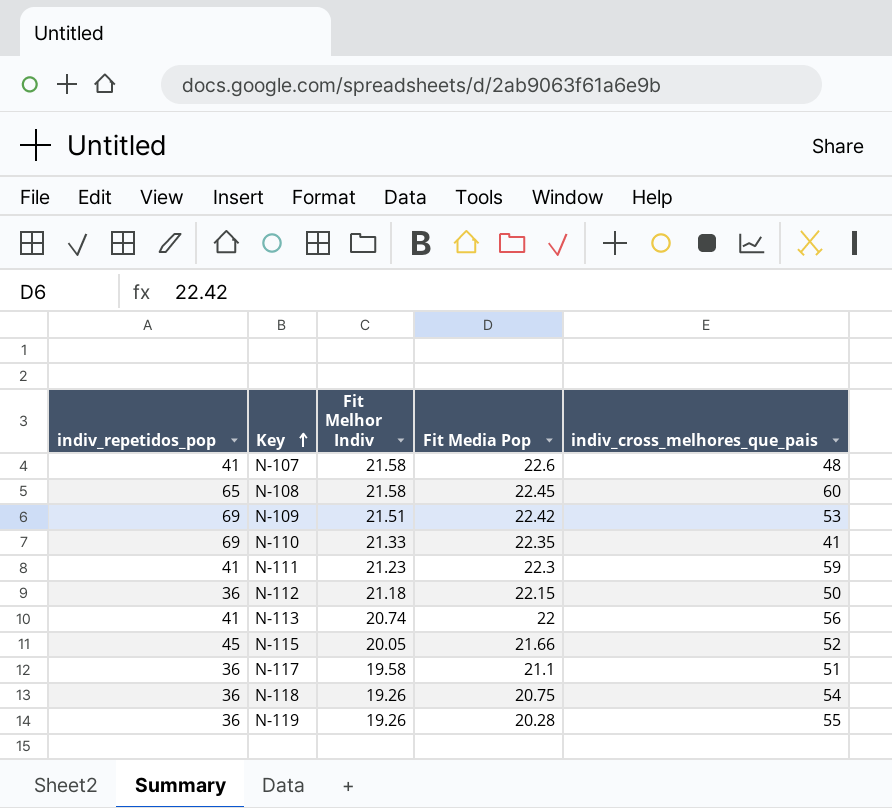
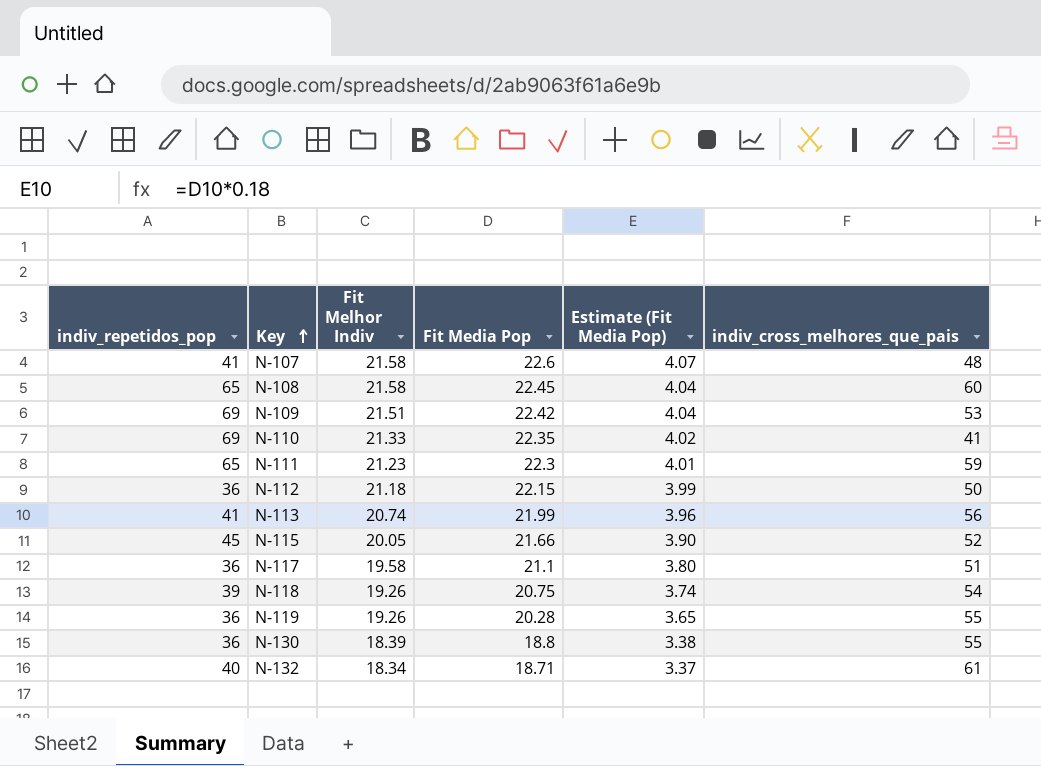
column Estimate (Fit Media Pop) | formula: none -> [Fit Media Pop] * 0.18
N-111 | indiv_repetidos_pop: 41 -> 65
N-113 | Fit Media Pop: 22 -> 21.99
N-118 | indiv_repetidos_pop: 36 -> 39
row N-130: none -> 36 | 18.39 | 18.8 | 3.38 | 55
row N-132: none -> 40 | 18.34 | 18.71 | 3.37 | 61

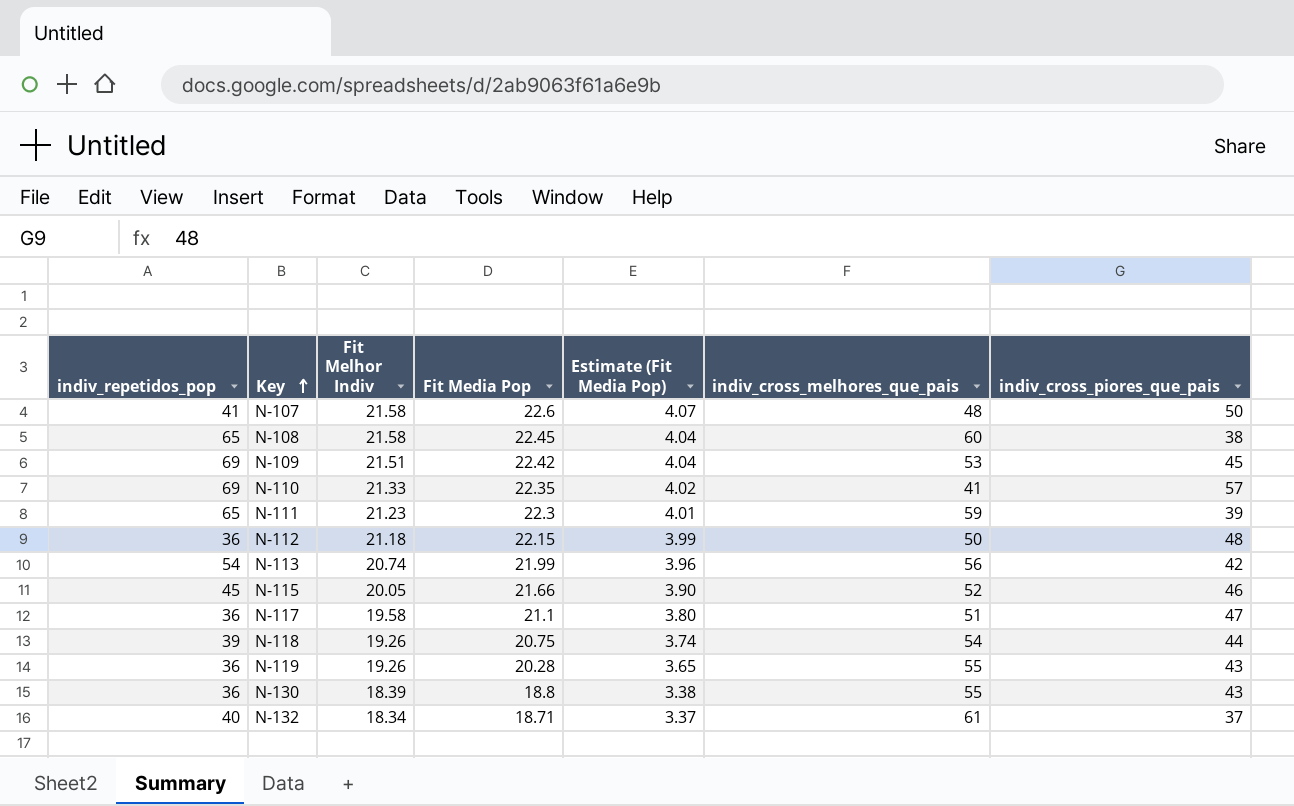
column indiv_cross_piores_que_pais | position: none -> 7
N-113 | indiv_repetidos_pop: 41 -> 54

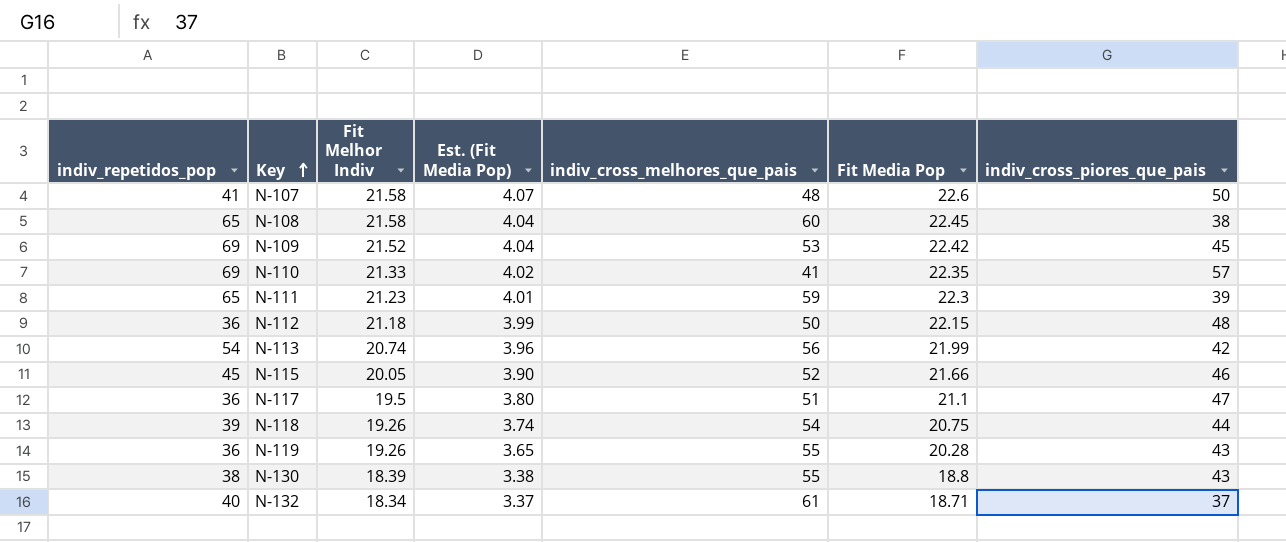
column name: Estimate (Fit Media Pop) -> Est. (Fit Media Pop)
column Fit Media Pop | position: 4 -> 6
N-109 | Fit Melhor Indiv: 21.51 -> 21.52
N-117 | Fit Melhor Indiv: 19.58 -> 19.5
N-130 | indiv_repetidos_pop: 36 -> 38

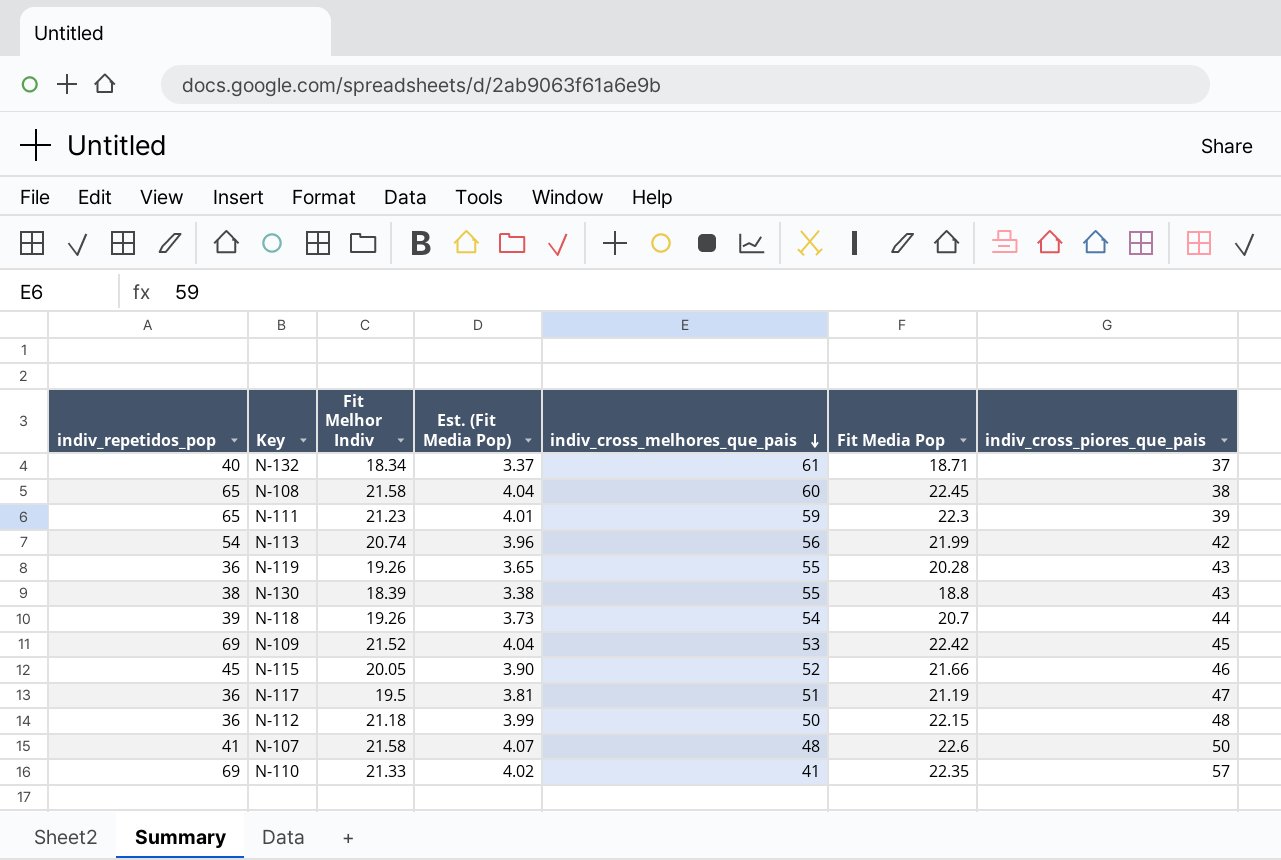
row order: Key ascending -> indiv_cross_melhores_que_pais descending
N-118 | Est. (Fit Media Pop): 3.74 -> 3.73
N-118 | Fit Media Pop: 20.75 -> 20.7
N-117 | Est. (Fit Media Pop): 3.80 -> 3.81
N-117 | Fit Media Pop: 21.1 -> 21.19

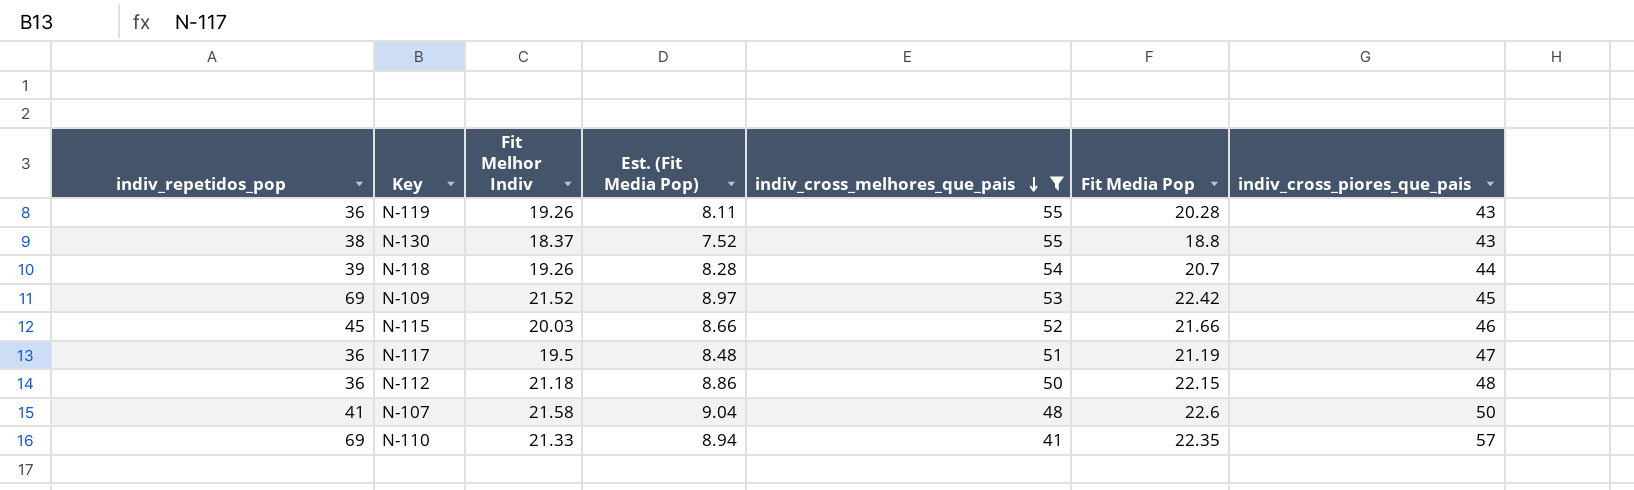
filter: none -> indiv_cross_melhores_que_pais <= 55
column Est. (Fit Media Pop) | formula: [Fit Media Pop] * 0.18 -> [Fit Media Pop] * 0.4
N-130 | Fit Melhor Indiv: 18.39 -> 18.37
N-115 | Fit Melhor Indiv: 20.05 -> 20.03

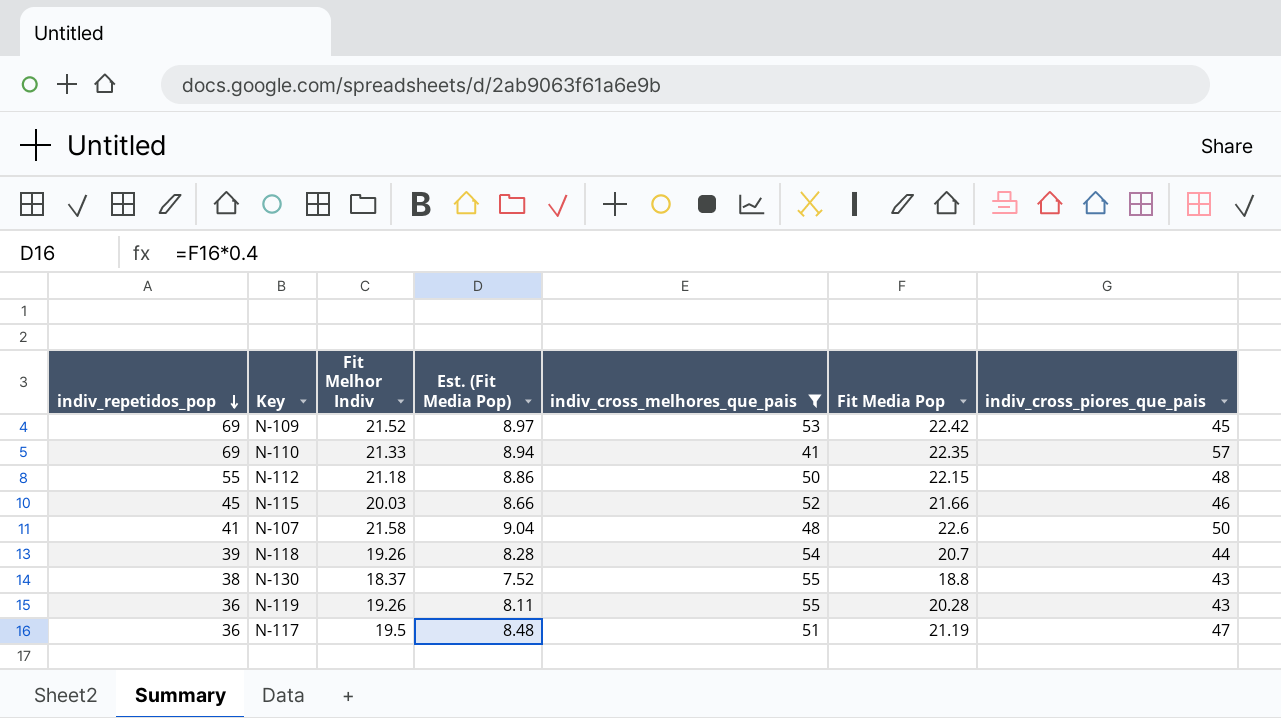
row order: indiv_cross_melhores_que_pais descending -> indiv_repetidos_pop descending
N-112 | indiv_repetidos_pop: 36 -> 55

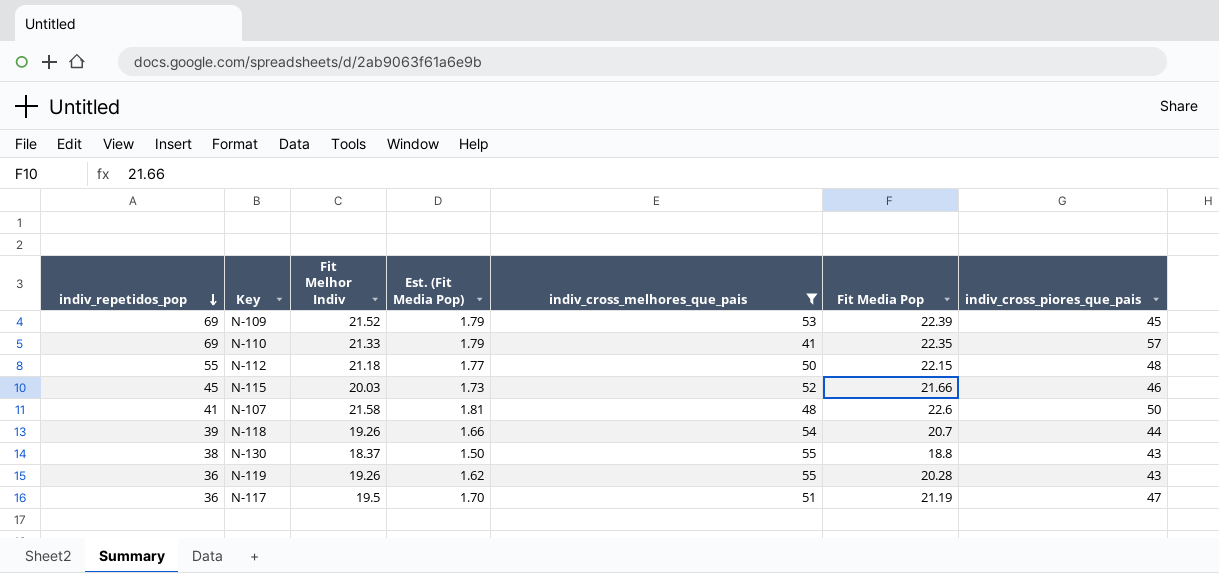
column Est. (Fit Media Pop) | formula: [Fit Media Pop] * 0.4 -> [Fit Media Pop] * 0.08
N-109 | Fit Media Pop: 22.42 -> 22.39

